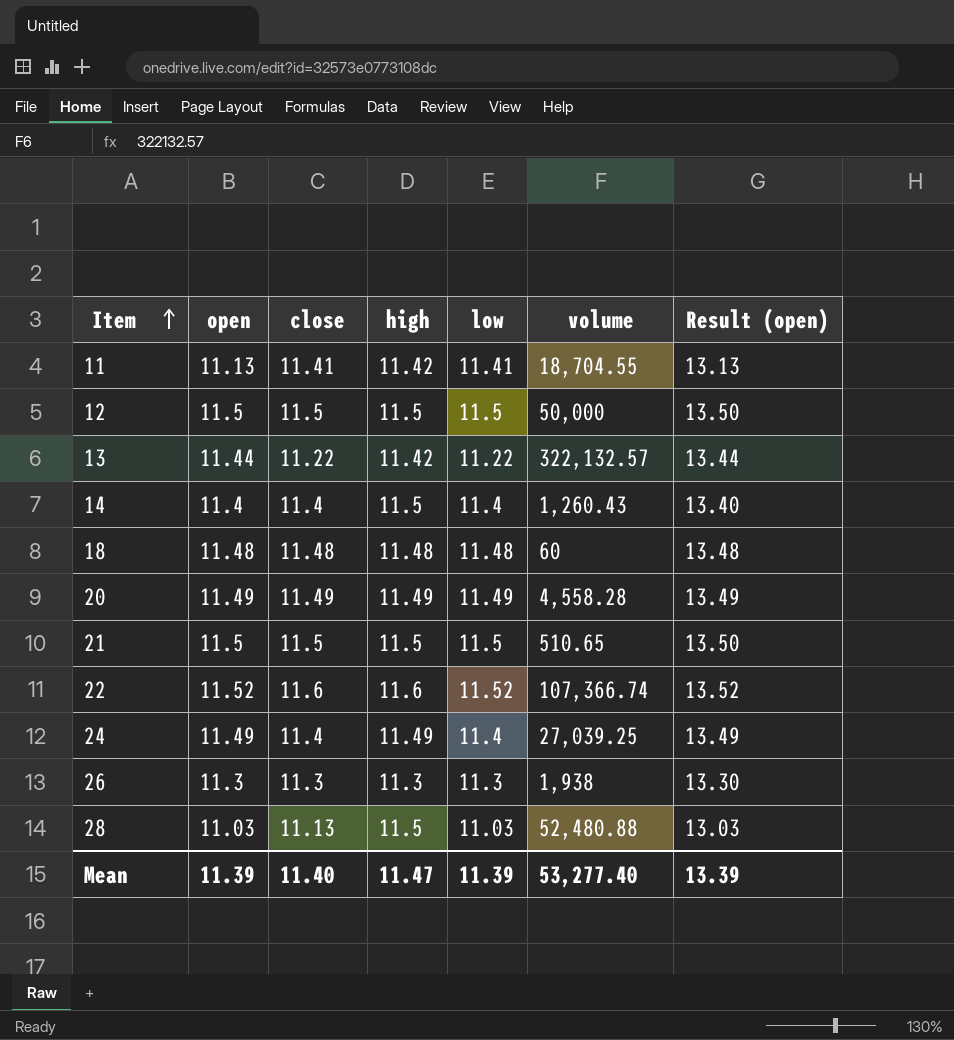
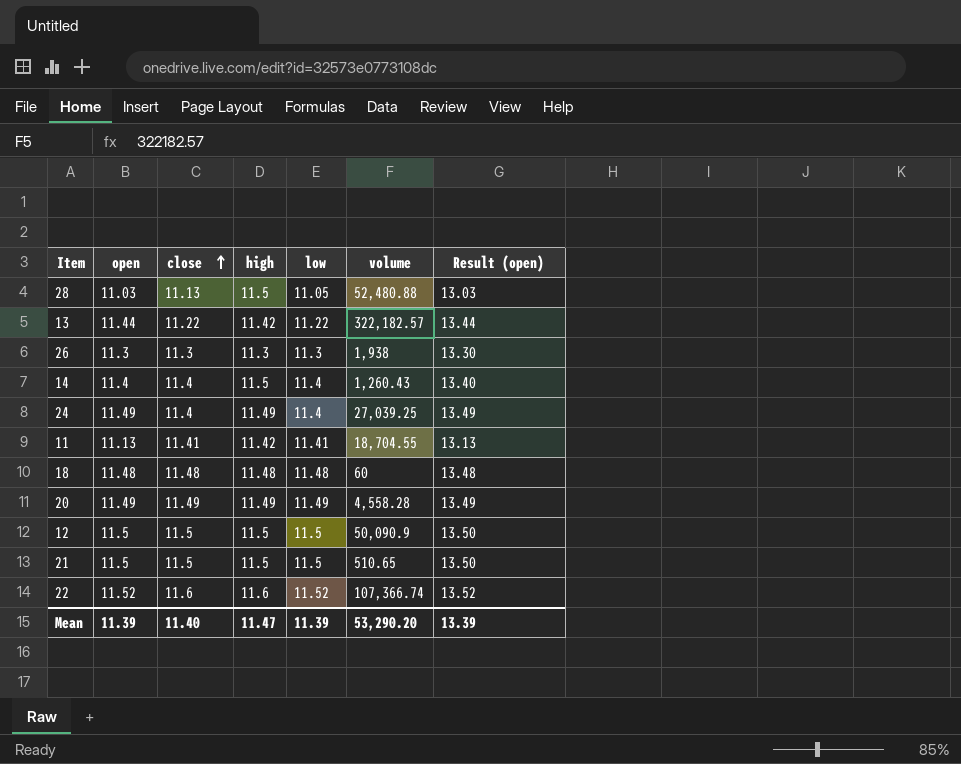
row order: Item ascending -> close ascending
28 | low: 11.03 -> 11.05
13 | volume: 322,132.57 -> 322,182.57
12 | volume: 50,000 -> 50,090.9
Mean | volume: 53,277.40 -> 53,290.20

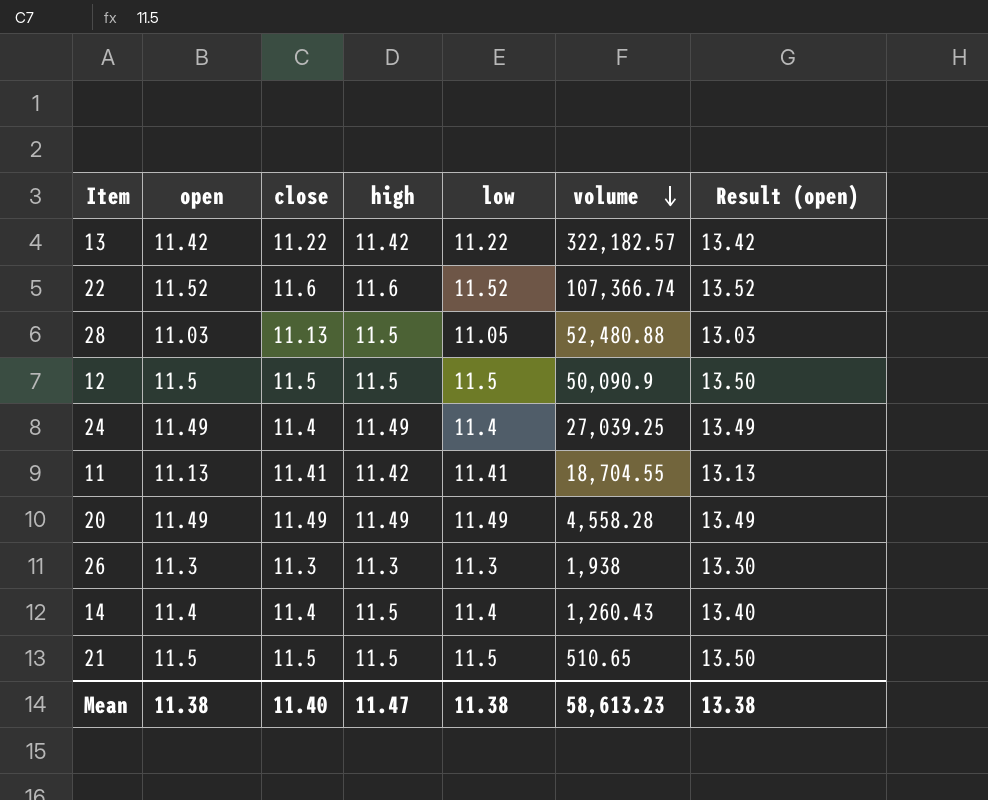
row order: close ascending -> volume descending
row 18: 11.48 | 11.48 | 11.48 | 11.48 | 60 | 13.48 -> none
13 | open: 11.44 -> 11.42
13 | Result (open): 13.44 -> 13.42
Mean | open: 11.39 -> 11.38
Mean | low: 11.39 -> 11.38
Mean | volume: 53,290.20 -> 58,613.23
Mean | Result (open): 13.39 -> 13.38

